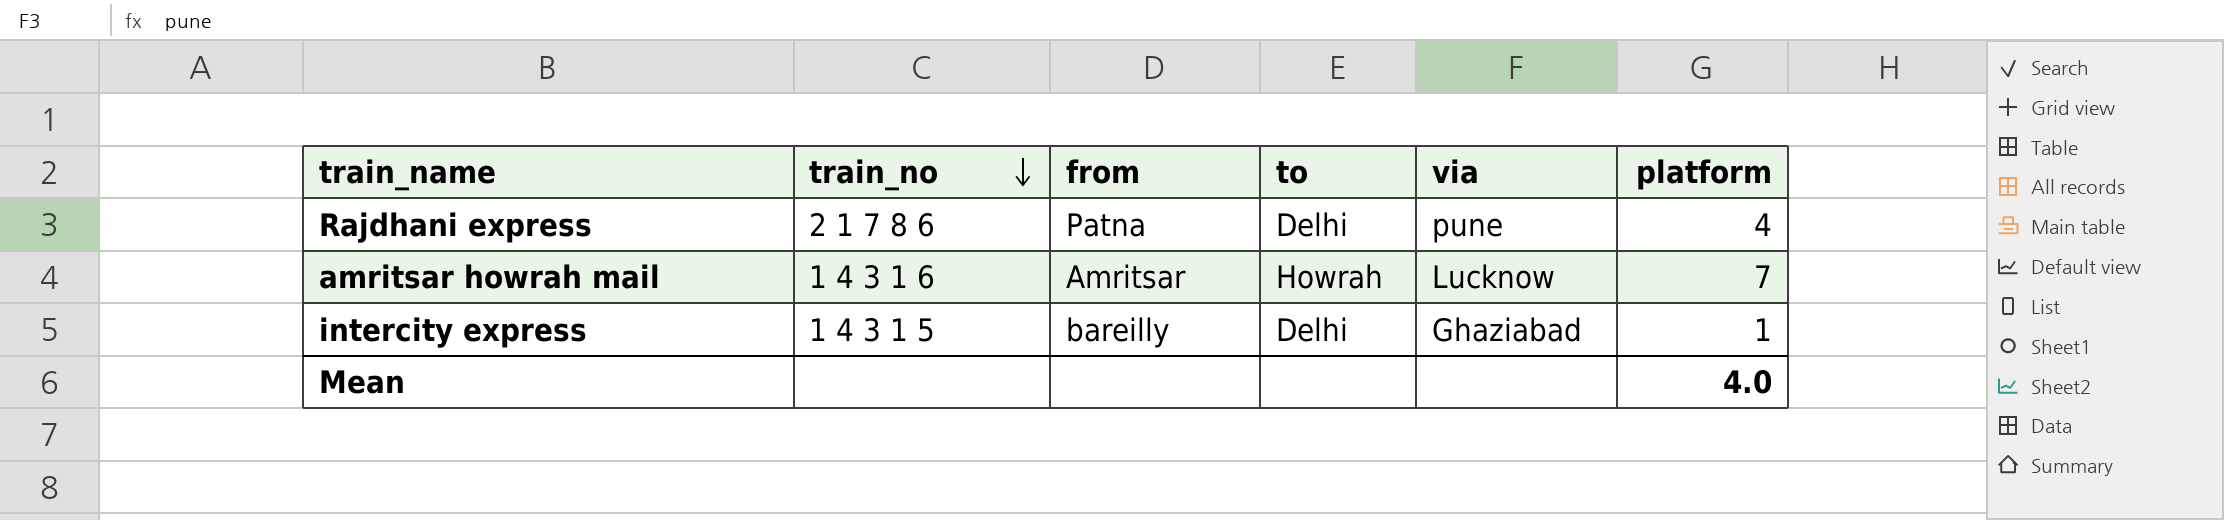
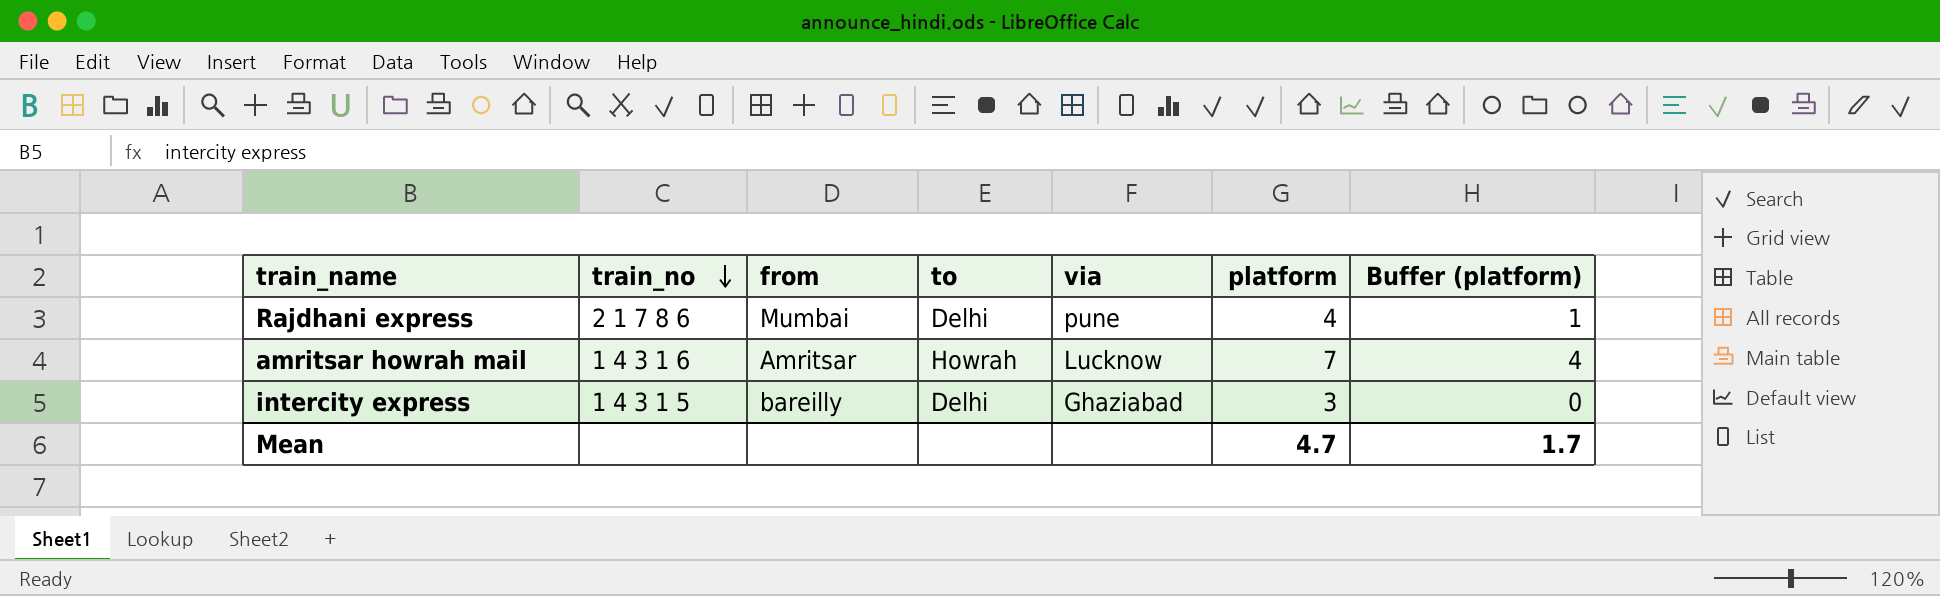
column Buffer (platform) | formula: none -> [platform] - 3
Rajdhani express | from: Patna -> Mumbai
intercity express | platform: 1 -> 3
Mean | platform: 4.0 -> 4.7

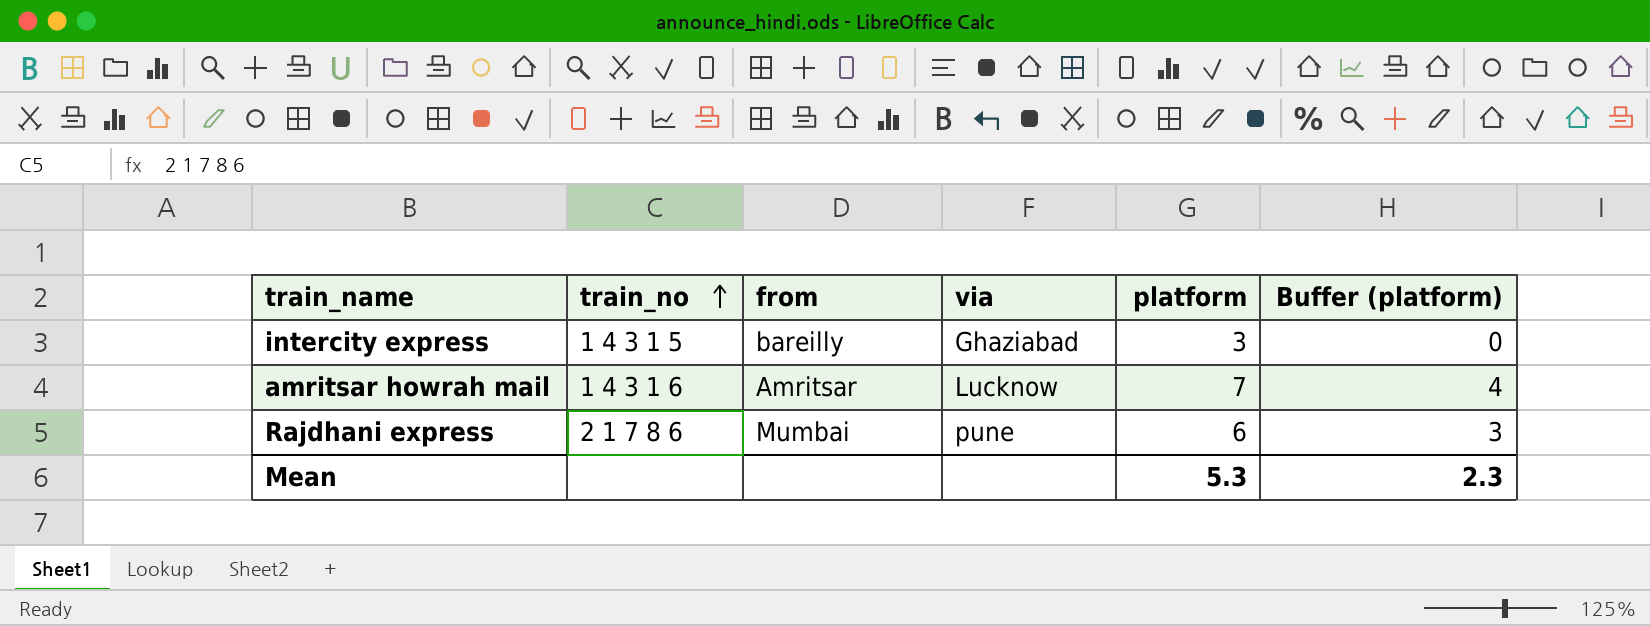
row order: train_no descending -> train_no ascending
column to | position: 4 -> none
Rajdhani express | platform: 4 -> 6
Rajdhani express | Buffer (platform): 1 -> 3
Mean | platform: 4.7 -> 5.3
Mean | Buffer (platform): 1.7 -> 2.3

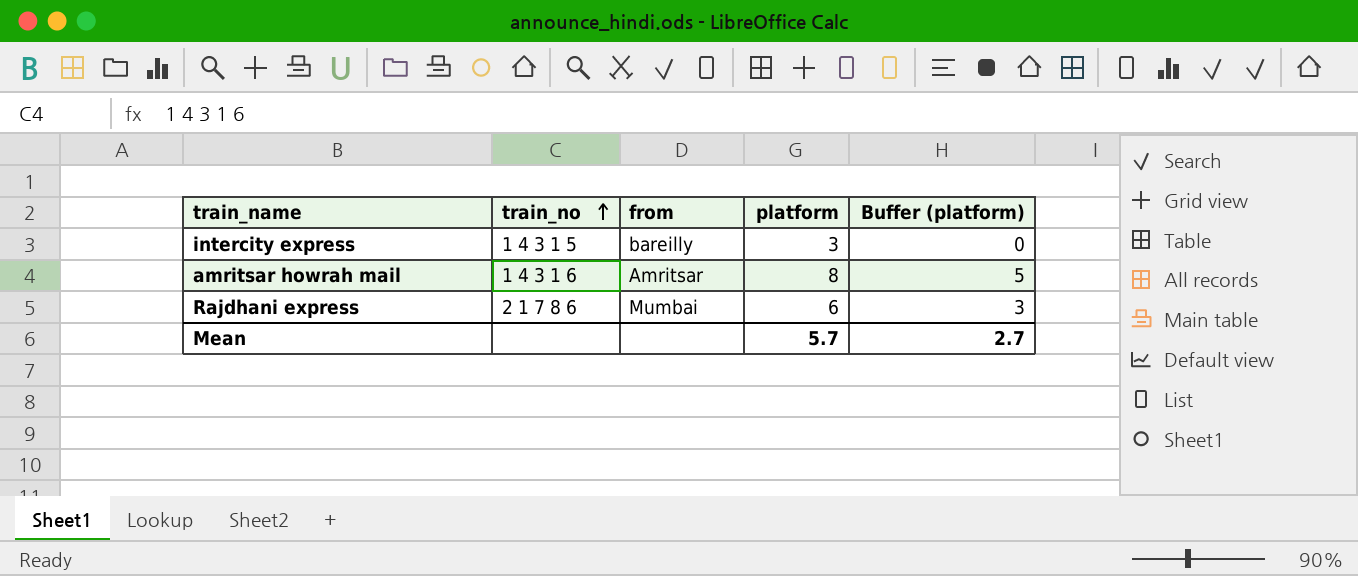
column via | position: 4 -> none
amritsar howrah mail | platform: 7 -> 8
amritsar howrah mail | Buffer (platform): 4 -> 5
Mean | platform: 5.3 -> 5.7
Mean | Buffer (platform): 2.3 -> 2.7

